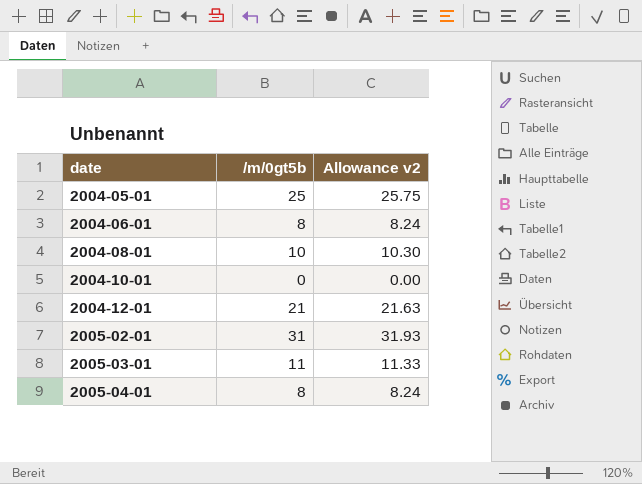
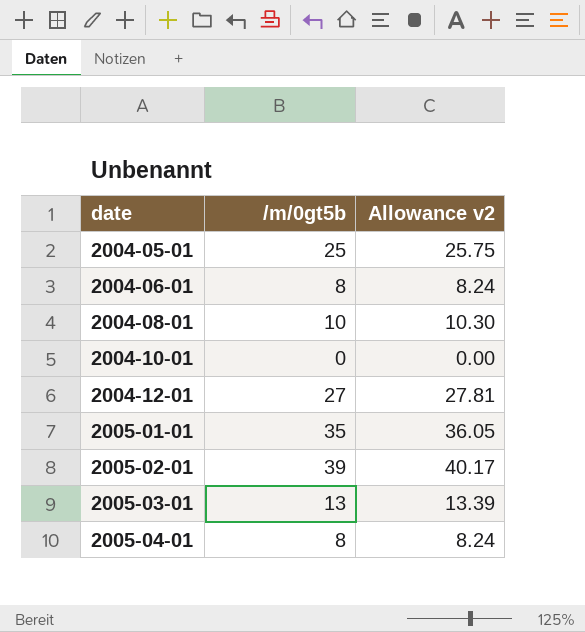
2004-12-01 | /m/0gt5b: 21 -> 27
2004-12-01 | Allowance v2: 21.63 -> 27.81
row 2005-01-01: none -> 35 | 36.05
2005-02-01 | /m/0gt5b: 31 -> 39
2005-02-01 | Allowance v2: 31.93 -> 40.17
2005-03-01 | /m/0gt5b: 11 -> 13
2005-03-01 | Allowance v2: 11.33 -> 13.39

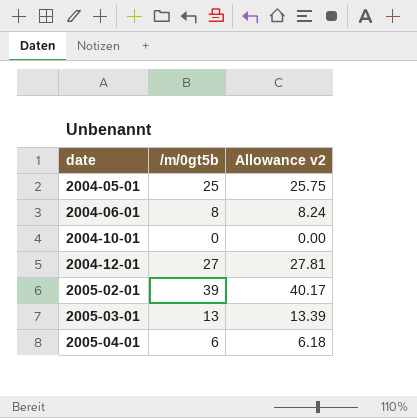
row 2004-08-01: 10 | 10.30 -> none
row 2005-01-01: 35 | 36.05 -> none
2005-04-01 | /m/0gt5b: 8 -> 6
2005-04-01 | Allowance v2: 8.24 -> 6.18

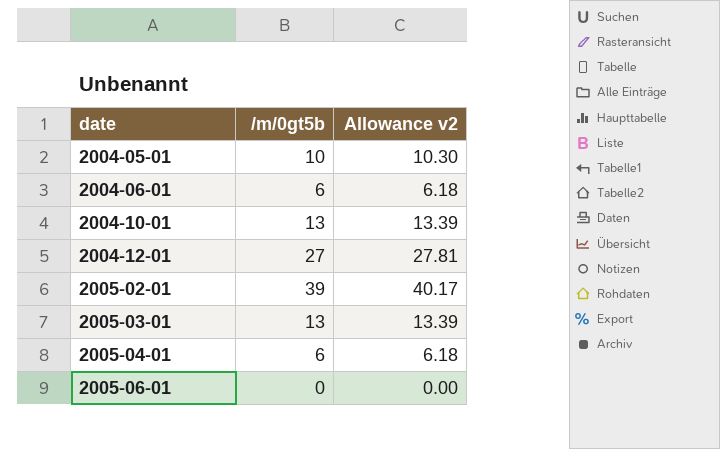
2004-05-01 | /m/0gt5b: 25 -> 10
2004-05-01 | Allowance v2: 25.75 -> 10.30
2004-06-01 | /m/0gt5b: 8 -> 6
2004-06-01 | Allowance v2: 8.24 -> 6.18
2004-10-01 | /m/0gt5b: 0 -> 13
2004-10-01 | Allowance v2: 0.00 -> 13.39
row 2005-06-01: none -> 0 | 0.00

